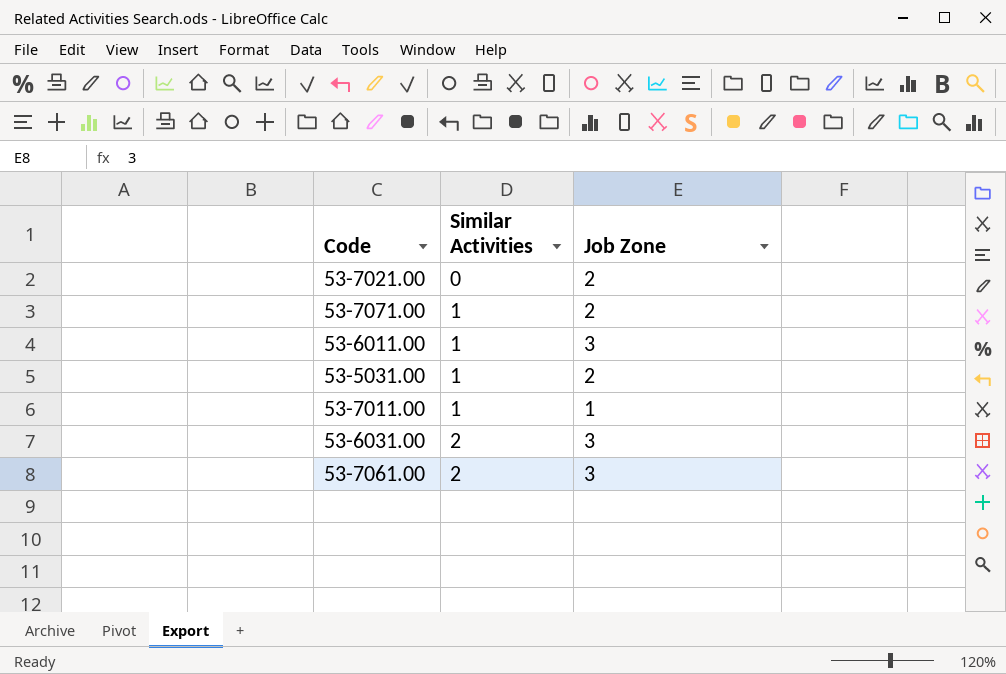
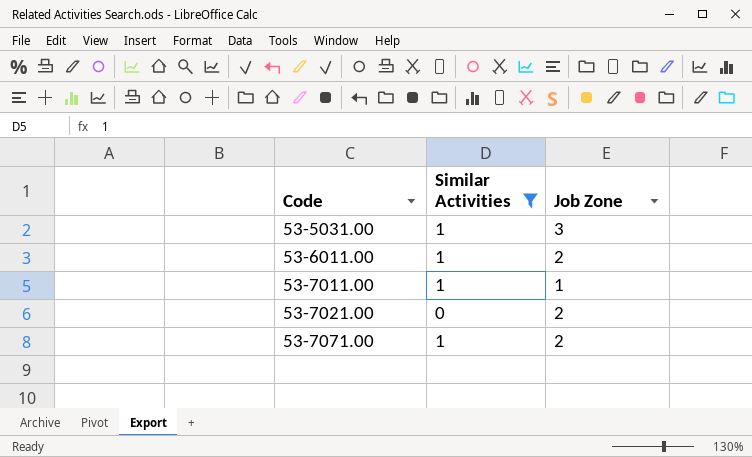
filter: none -> Similar Activities != 2
row order: Similar Activities ascending -> Code ascending
53-5031.00 | Job Zone: 2 -> 3
53-6011.00 | Job Zone: 3 -> 2

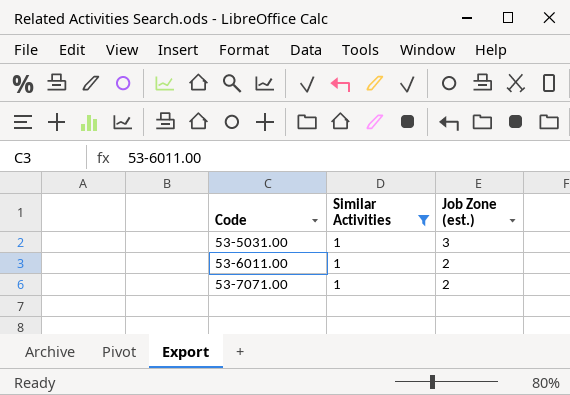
column name: Job Zone -> Job Zone (est.)
row 53-7011.00: 1 | 1 -> none
row 53-7021.00: 0 | 2 -> none

